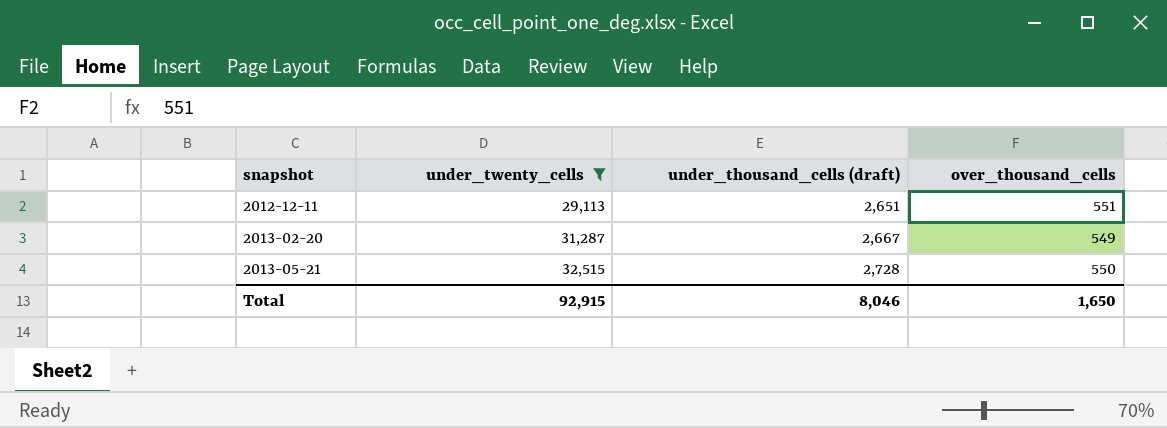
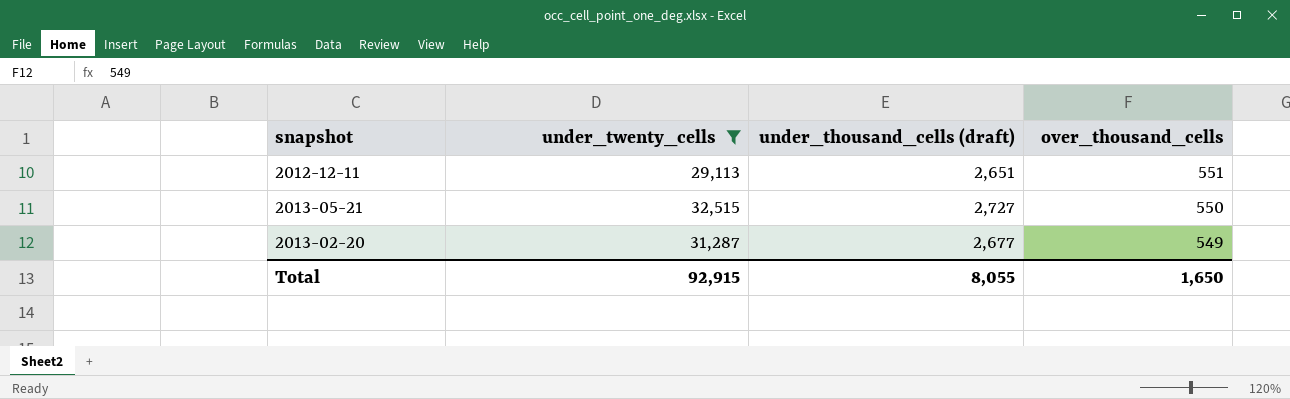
row order: snapshot ascending -> over_thousand_cells descending
2013-05-21 | under_thousand_cells (draft): 2,728 -> 2,727
2013-02-20 | under_thousand_cells (draft): 2,667 -> 2,677
Total | under_thousand_cells (draft): 8,046 -> 8,055

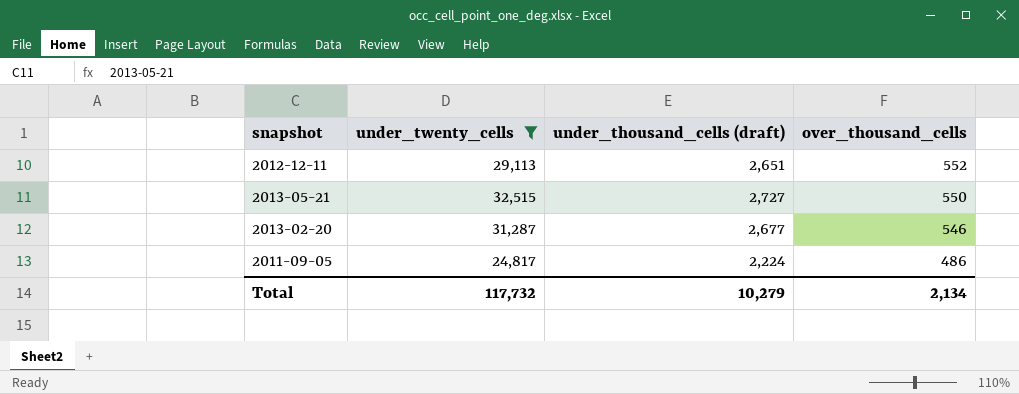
2012-12-11 | over_thousand_cells: 551 -> 552
2013-02-20 | over_thousand_cells: 549 -> 546
row 2011-09-05: none -> 24,817 | 2,224 | 486
Total | under_twenty_cells: 92,915 -> 117,732
Total | under_thousand_cells (draft): 8,055 -> 10,279
Total | over_thousand_cells: 1,650 -> 2,134

